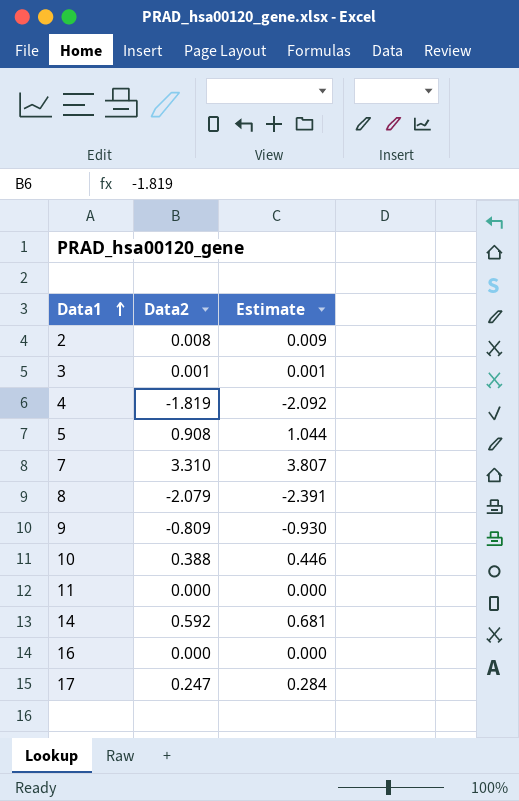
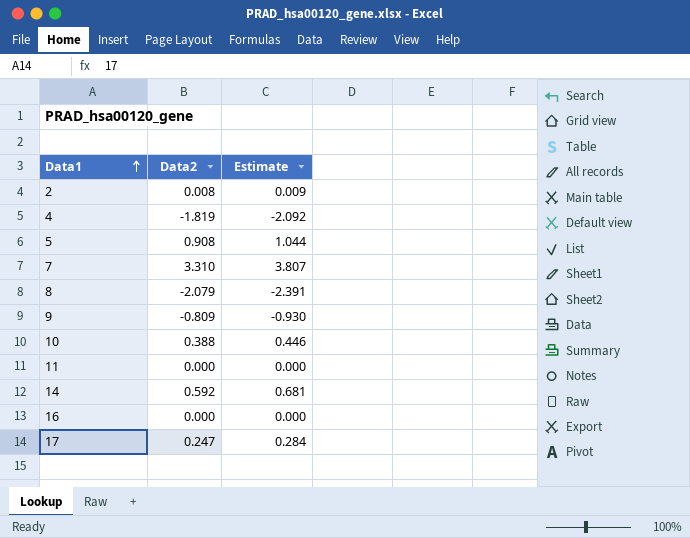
row 3: 0.001 | 0.001 -> none

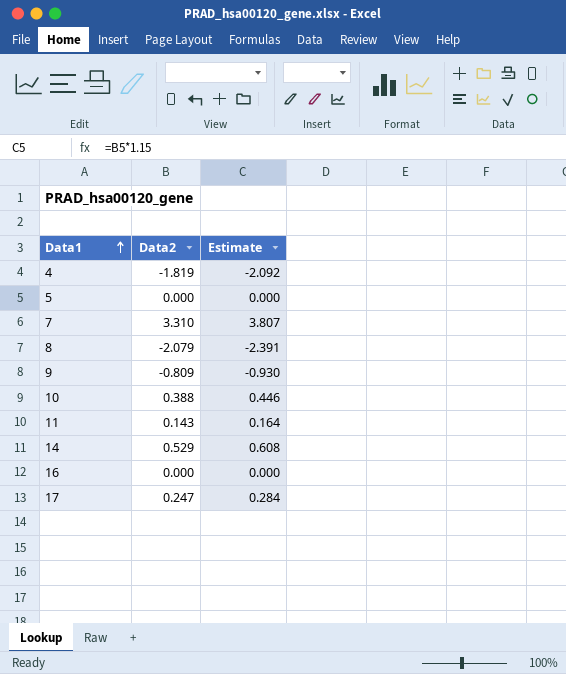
row 2: 0.008 | 0.009 -> none
5 | Data2: 0.908 -> 0.000
5 | Estimate: 1.044 -> 0.000
11 | Data2: 0.000 -> 0.143
11 | Estimate: 0.000 -> 0.164
14 | Data2: 0.592 -> 0.529
14 | Estimate: 0.681 -> 0.608

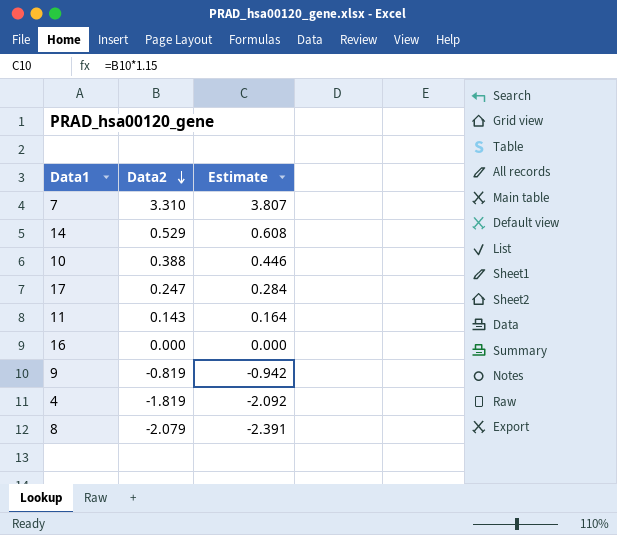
row order: Data1 ascending -> Data2 descending
row 5: 0.000 | 0.000 -> none
9 | Data2: -0.809 -> -0.819
9 | Estimate: -0.930 -> -0.942

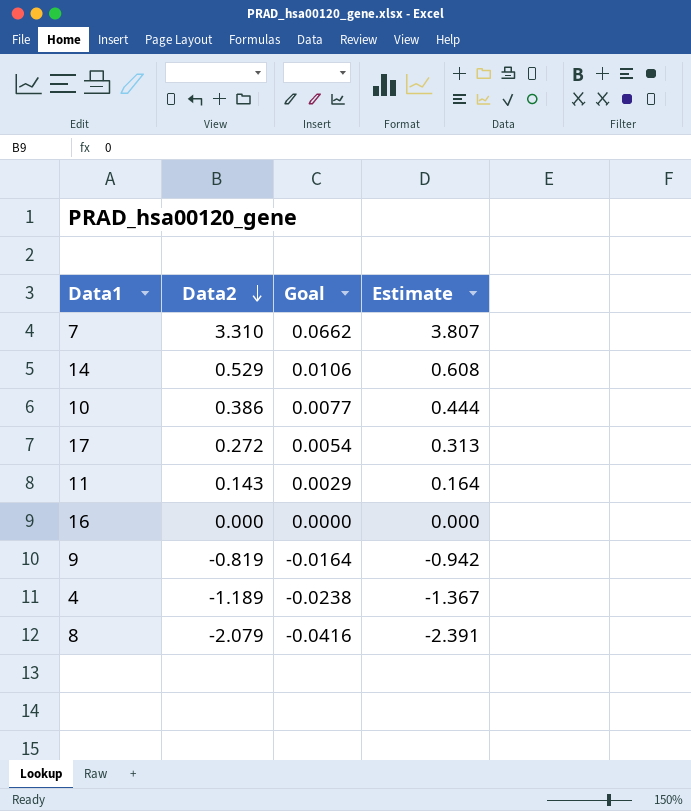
column Goal | formula: none -> [Data2] * 0.02
10 | Data2: 0.388 -> 0.386
10 | Estimate: 0.446 -> 0.444
17 | Data2: 0.247 -> 0.272
17 | Estimate: 0.284 -> 0.313
4 | Data2: -1.819 -> -1.189
4 | Estimate: -2.092 -> -1.367

